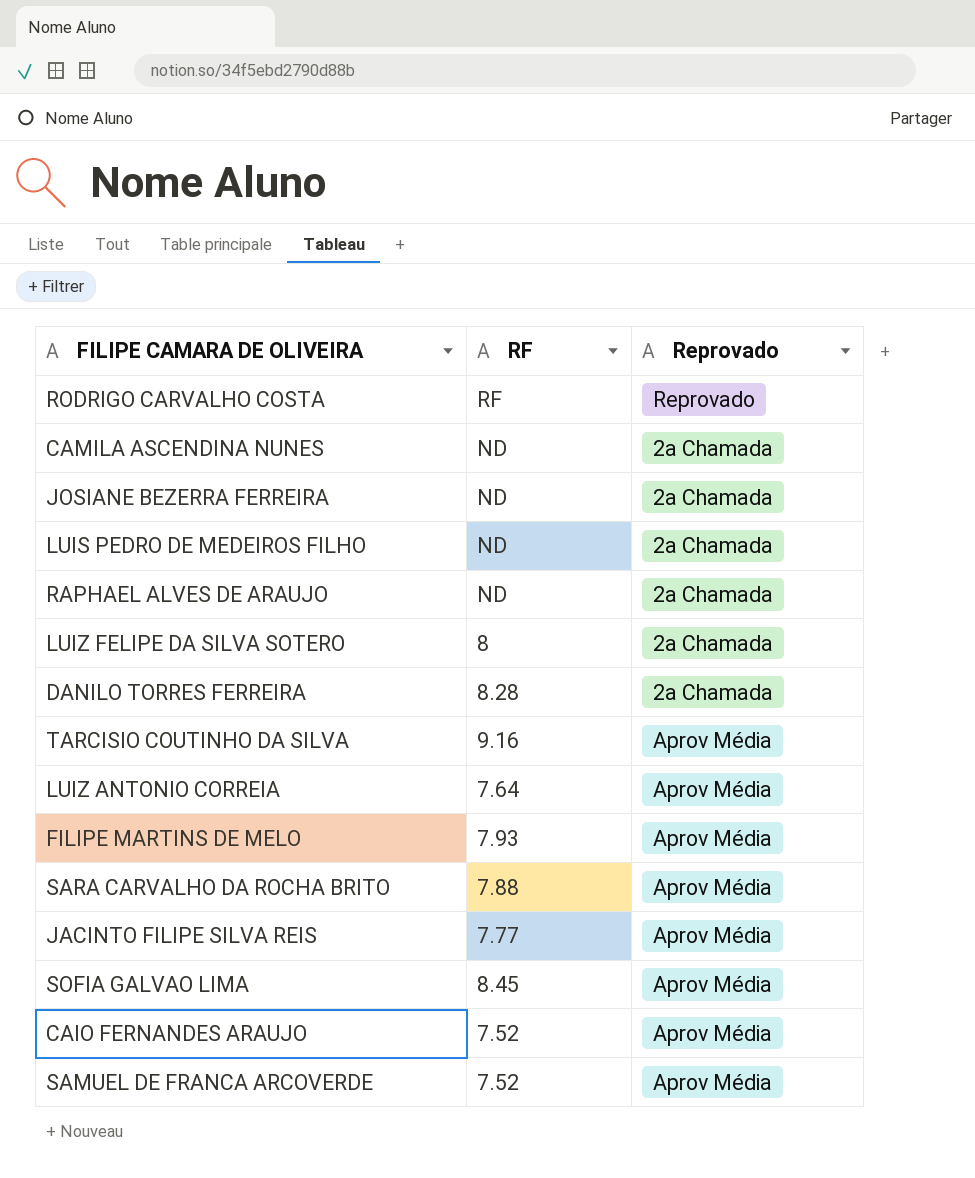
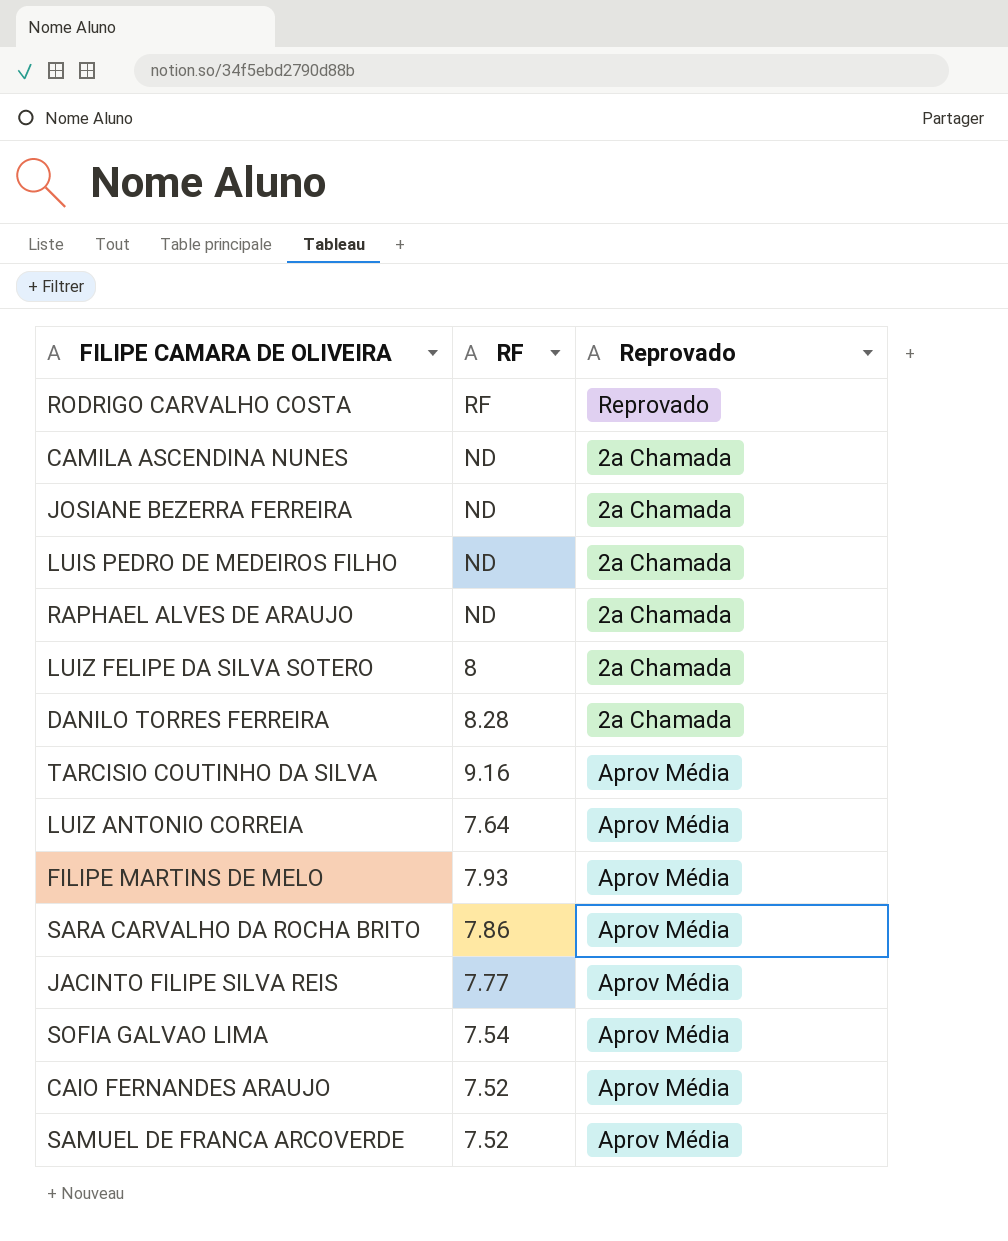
SARA CARVALHO DA ROCHA BRITO | RF: 7.88 -> 7.86
SOFIA GALVAO LIMA | RF: 8.45 -> 7.54

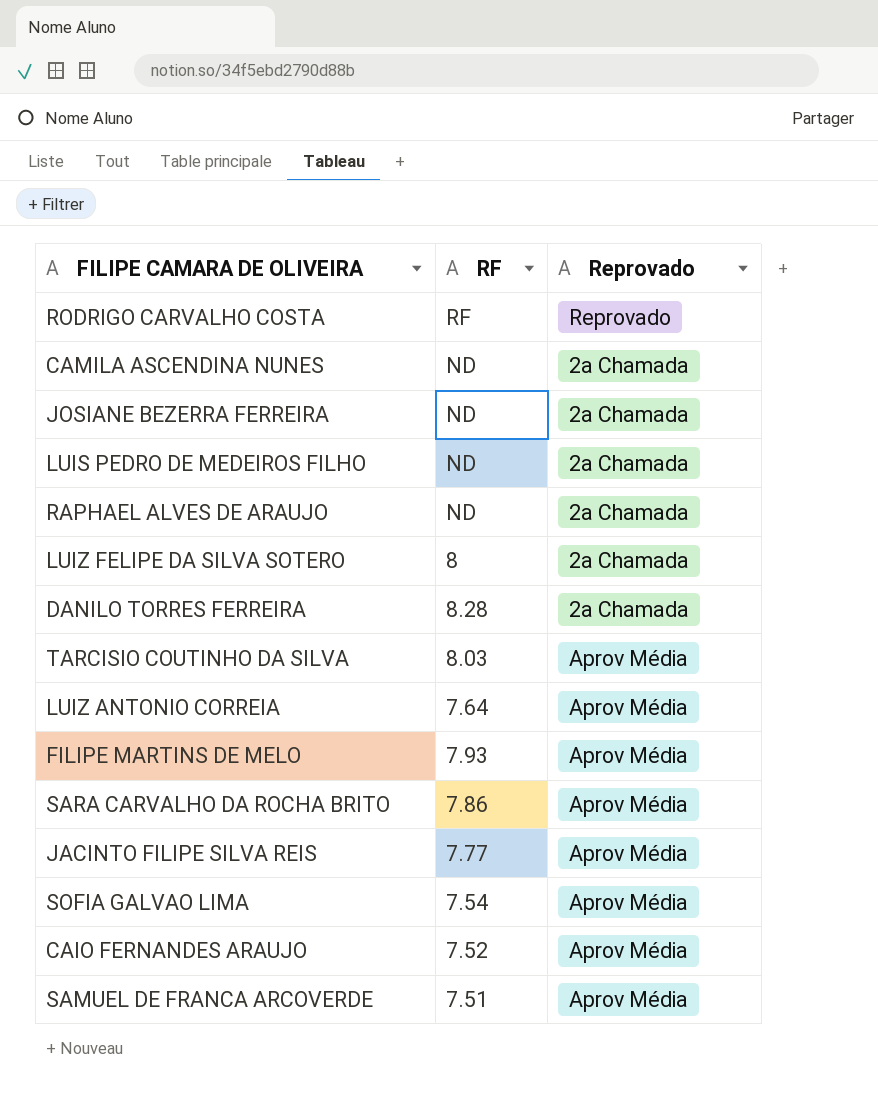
TARCISIO COUTINHO DA SILVA | RF: 9.16 -> 8.03
SAMUEL DE FRANCA ARCOVERDE | RF: 7.52 -> 7.51

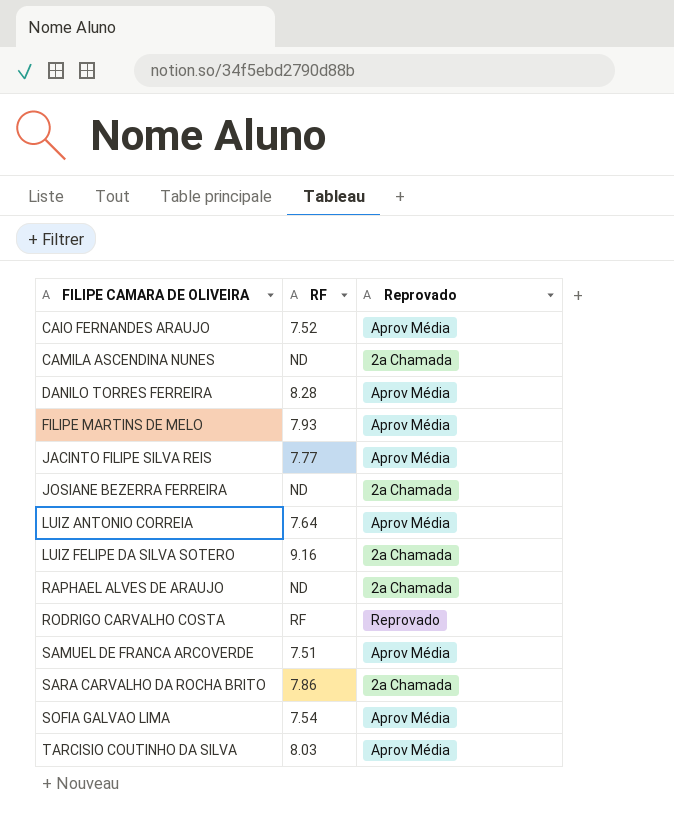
row order: none -> FILIPE CAMARA DE OLIVEIRA ascending
row LUIS PEDRO DE MEDEIROS FILHO: ND | 2a Chamada -> none
DANILO TORRES FERREIRA | Reprovado: 2a Chamada -> Aprov Média
LUIZ FELIPE DA SILVA SOTERO | RF: 8 -> 9.16
SARA CARVALHO DA ROCHA BRITO | Reprovado: Aprov Média -> 2a Chamada

